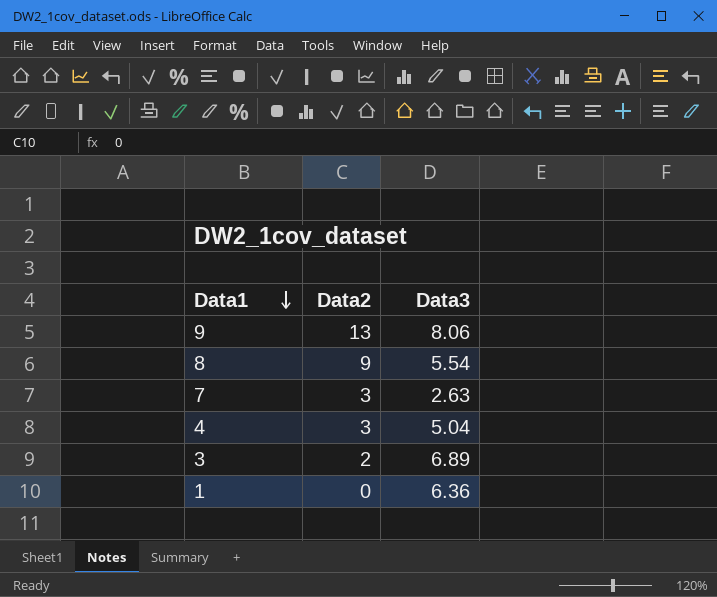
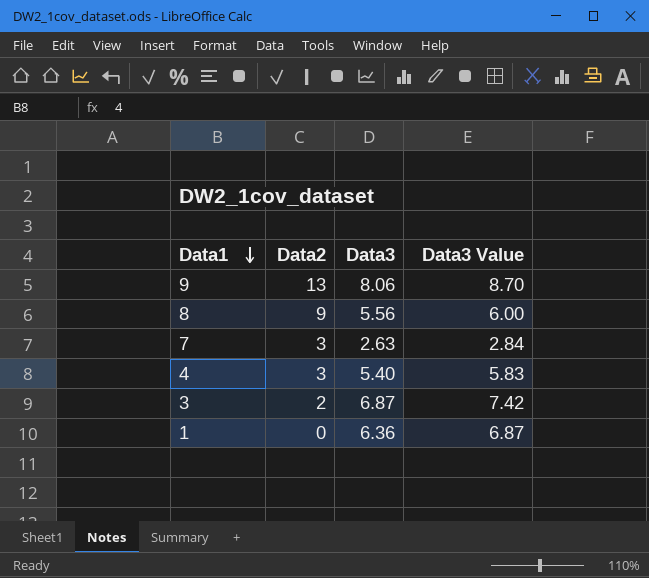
column Data3 Value | formula: none -> [Data3] * 1.08
8 | Data3: 5.54 -> 5.56
4 | Data3: 5.04 -> 5.40
3 | Data3: 6.89 -> 6.87

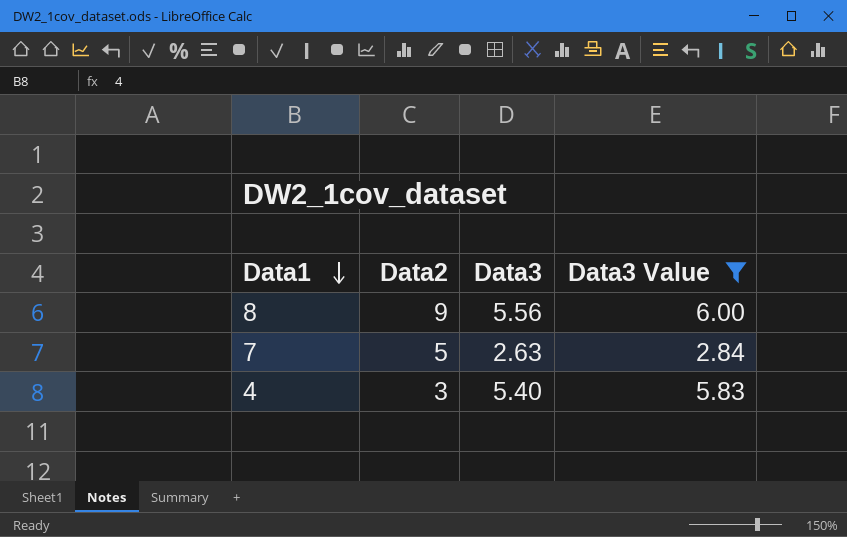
filter: none -> Data3 Value <= 6.00
7 | Data2: 3 -> 5

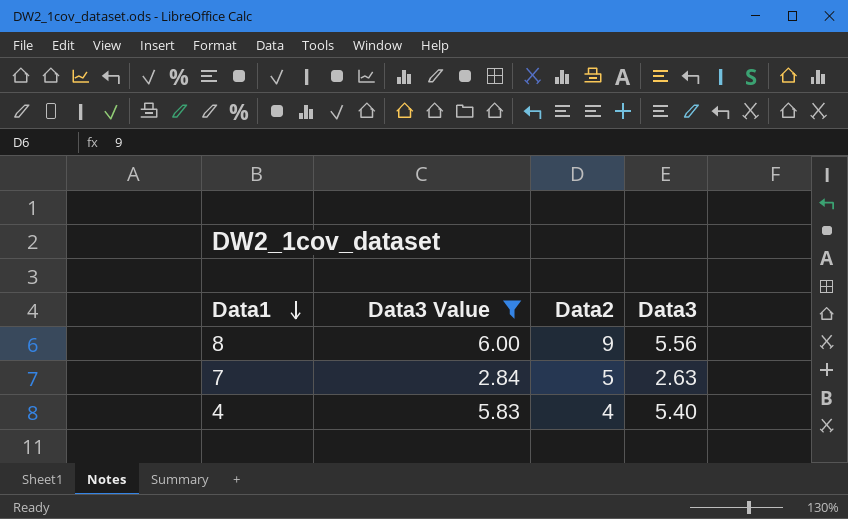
column Data3 Value | position: 4 -> 2
4 | Data2: 3 -> 4

